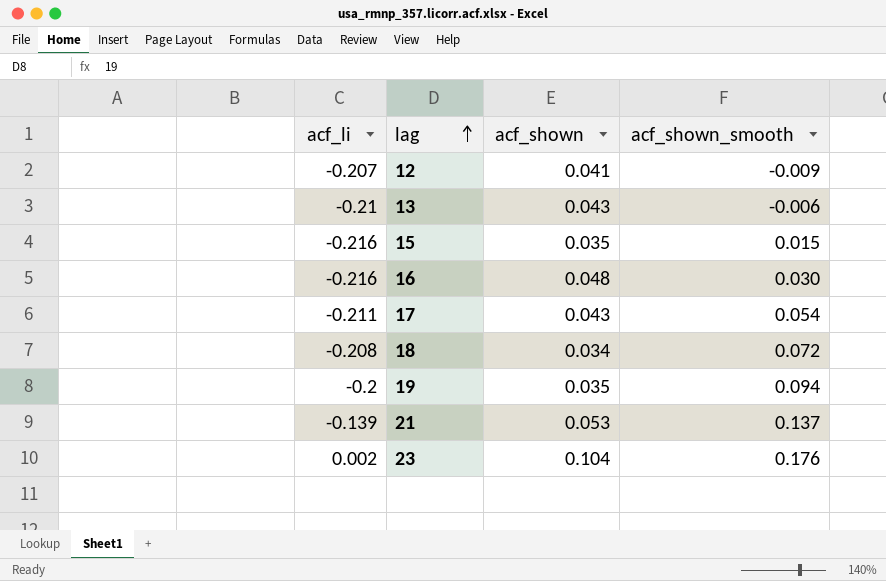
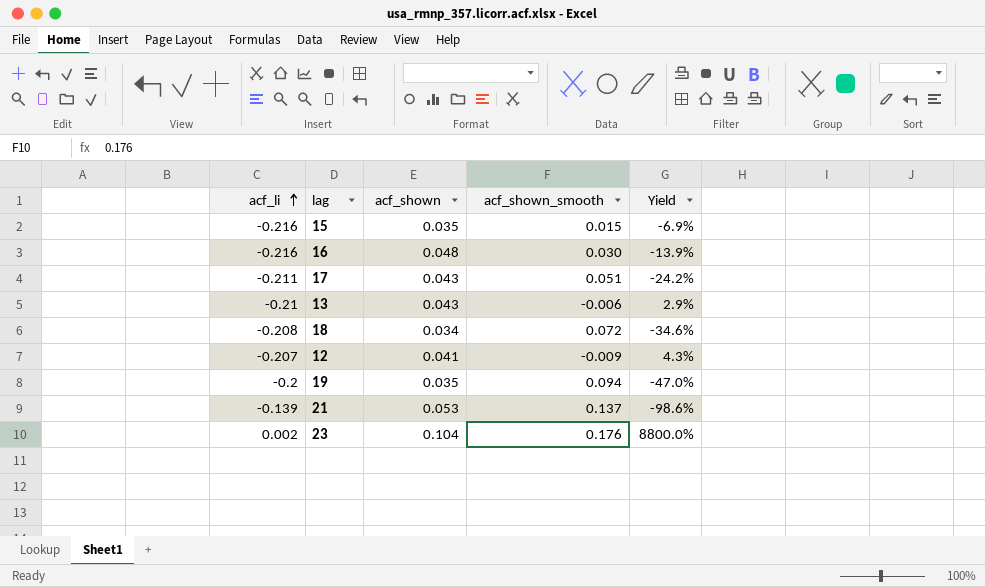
row order: lag ascending -> acf_li ascending
column Yield | formula: none -> [acf_shown_smooth] / [acf_li]
17 | acf_shown_smooth: 0.054 -> 0.051

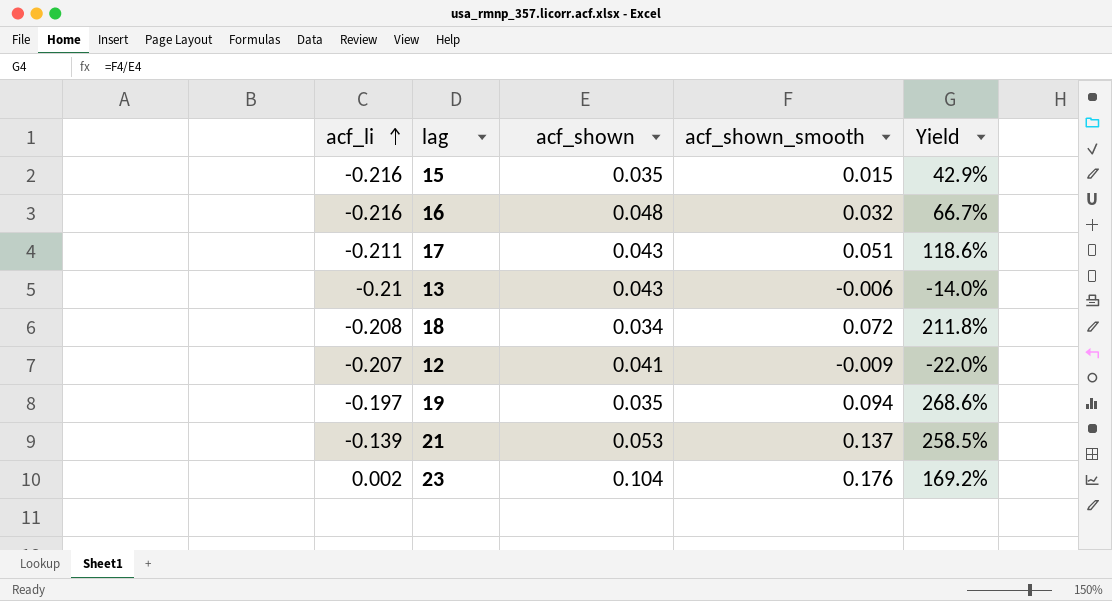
column Yield | formula: [acf_shown_smooth] / [acf_li] -> [acf_shown_smooth] / [acf_shown]
16 | acf_shown_smooth: 0.030 -> 0.032
19 | acf_li: -0.2 -> -0.197

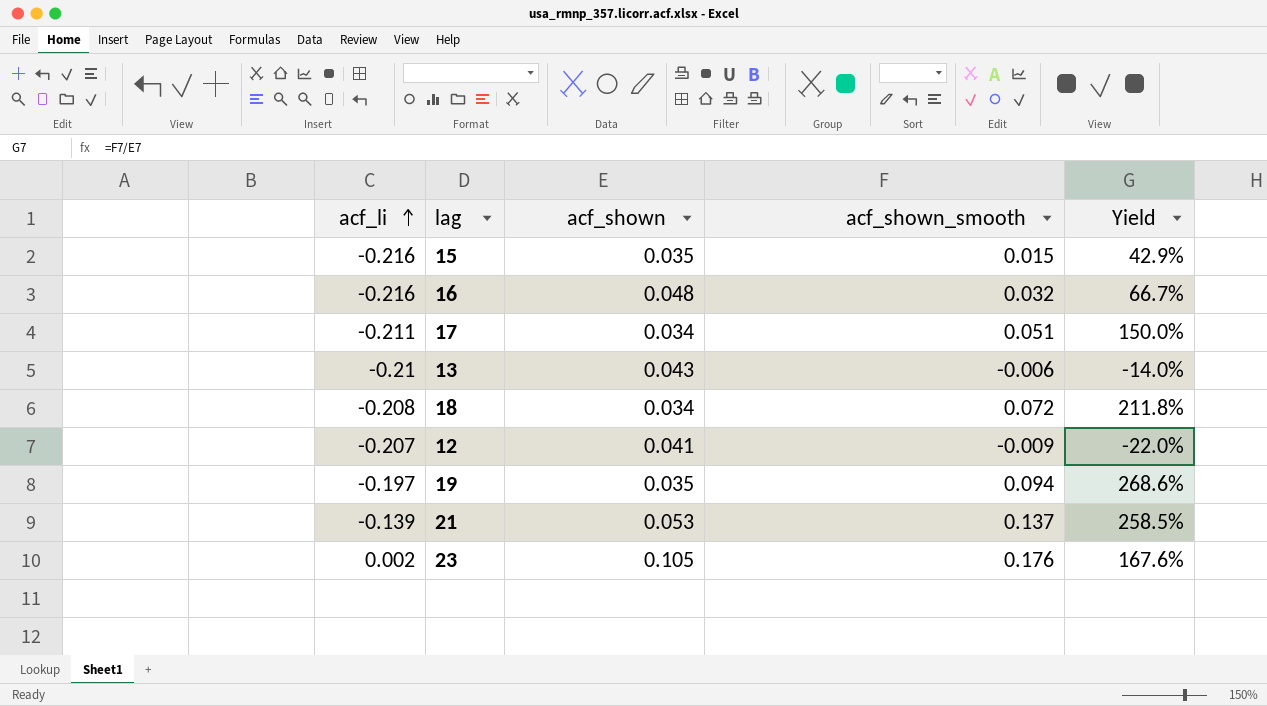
17 | acf_shown: 0.043 -> 0.034
17 | Yield: 118.6% -> 150.0%
23 | acf_shown: 0.104 -> 0.105
23 | Yield: 169.2% -> 167.6%

